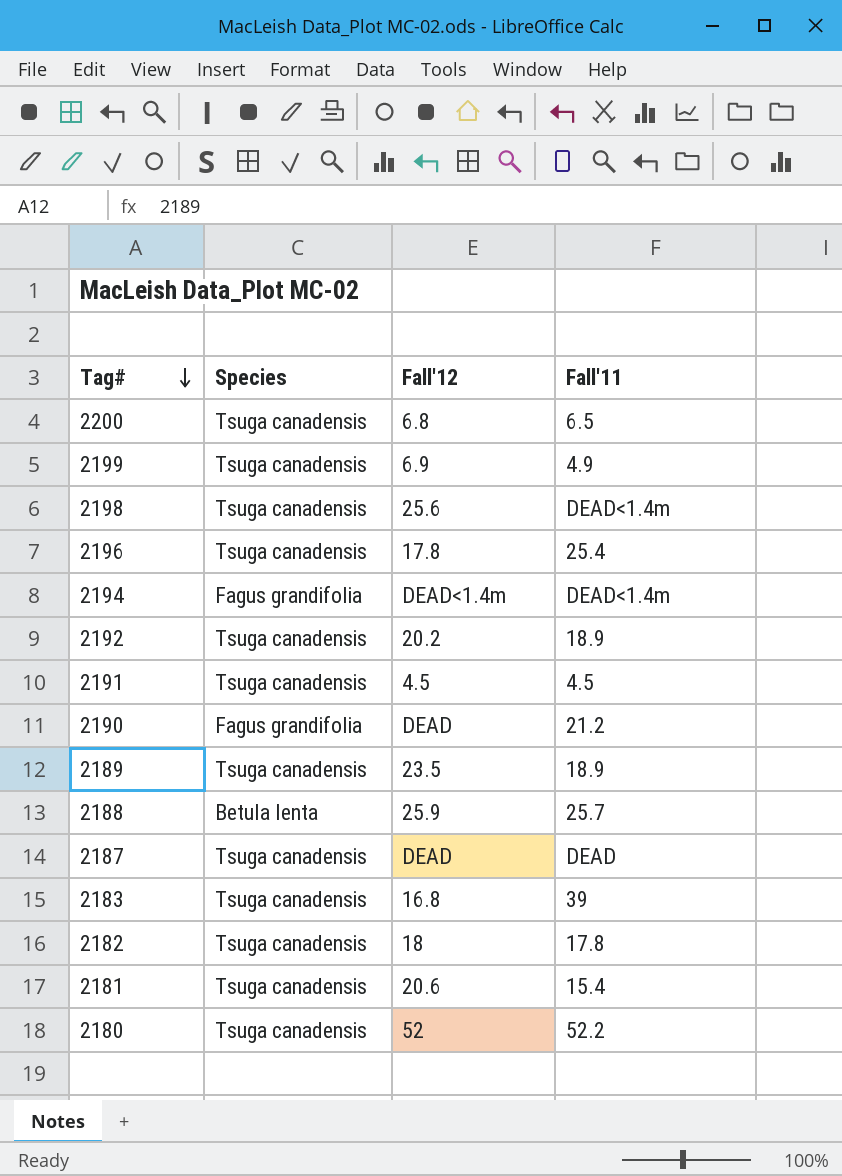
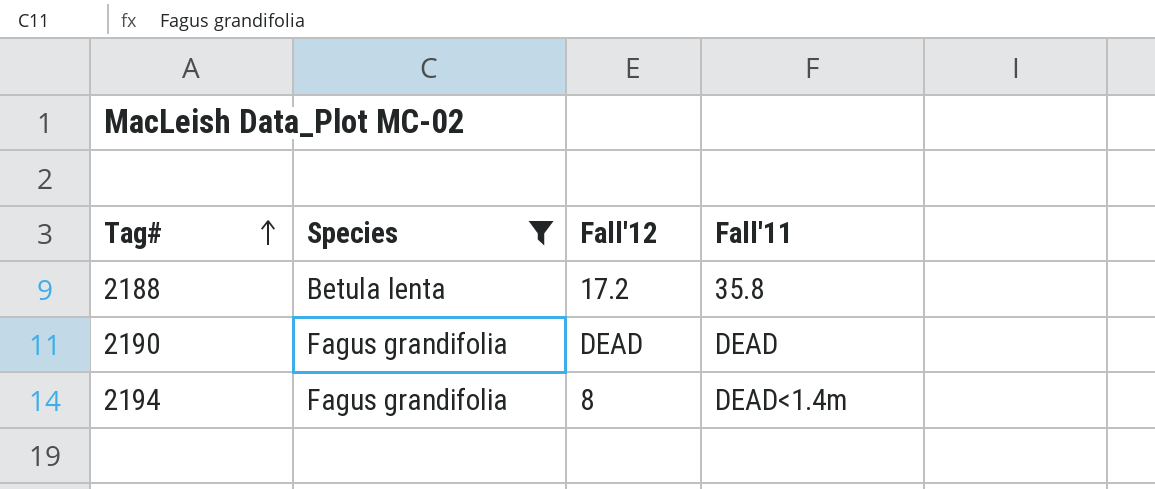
filter: none -> Species != Tsuga canadensis
row order: Tag# descending -> Tag# ascending
2188 | Fall'12: 25.9 -> 17.2
2188 | Fall'11: 25.7 -> 35.8
2190 | Fall'11: 21.2 -> DEAD
2194 | Fall'12: DEAD<1.4m -> 8

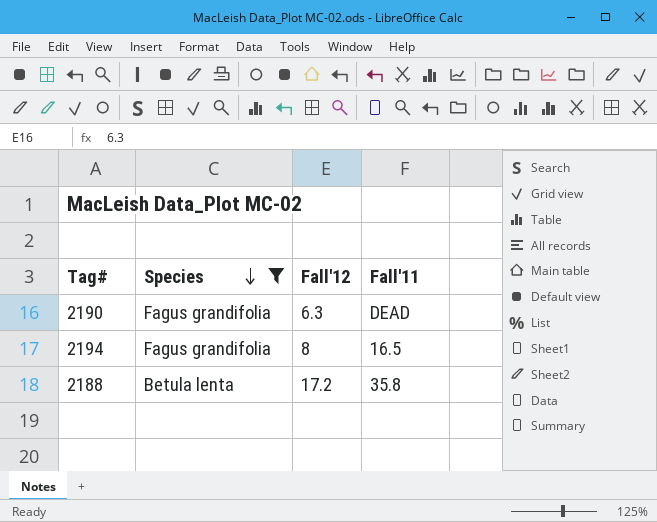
row order: Tag# ascending -> Species descending
2190 | Fall'12: DEAD -> 6.3
2194 | Fall'11: DEAD<1.4m -> 16.5

